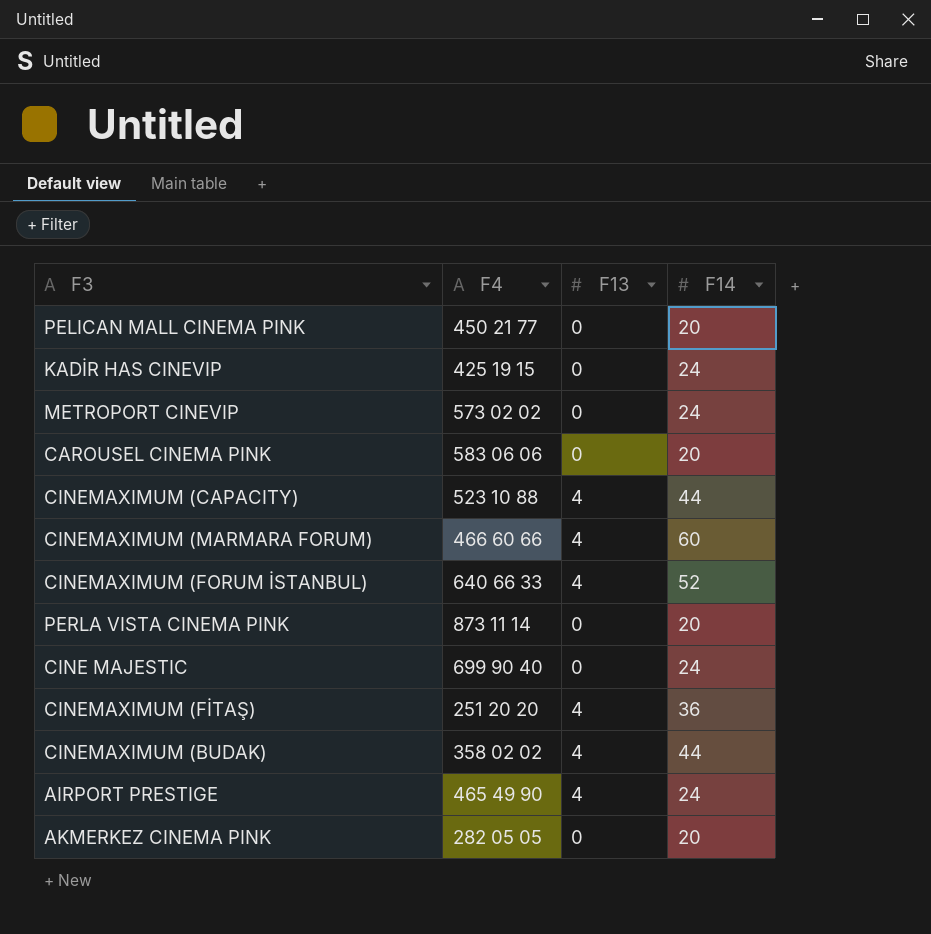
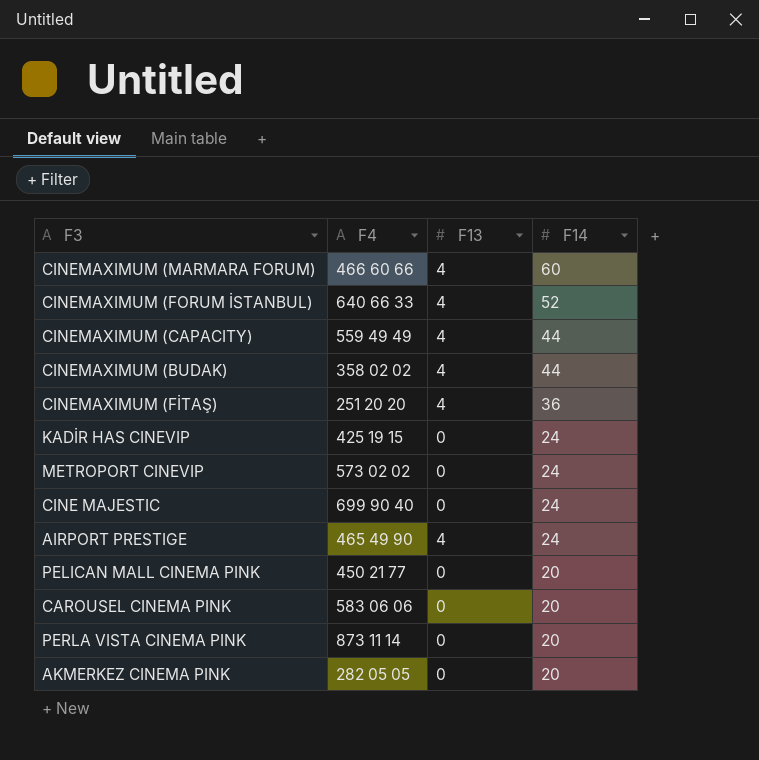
row order: none -> F14 descending
CINEMAXIMUM (CAPACITY) | F4: 523 10 88 -> 559 49 49

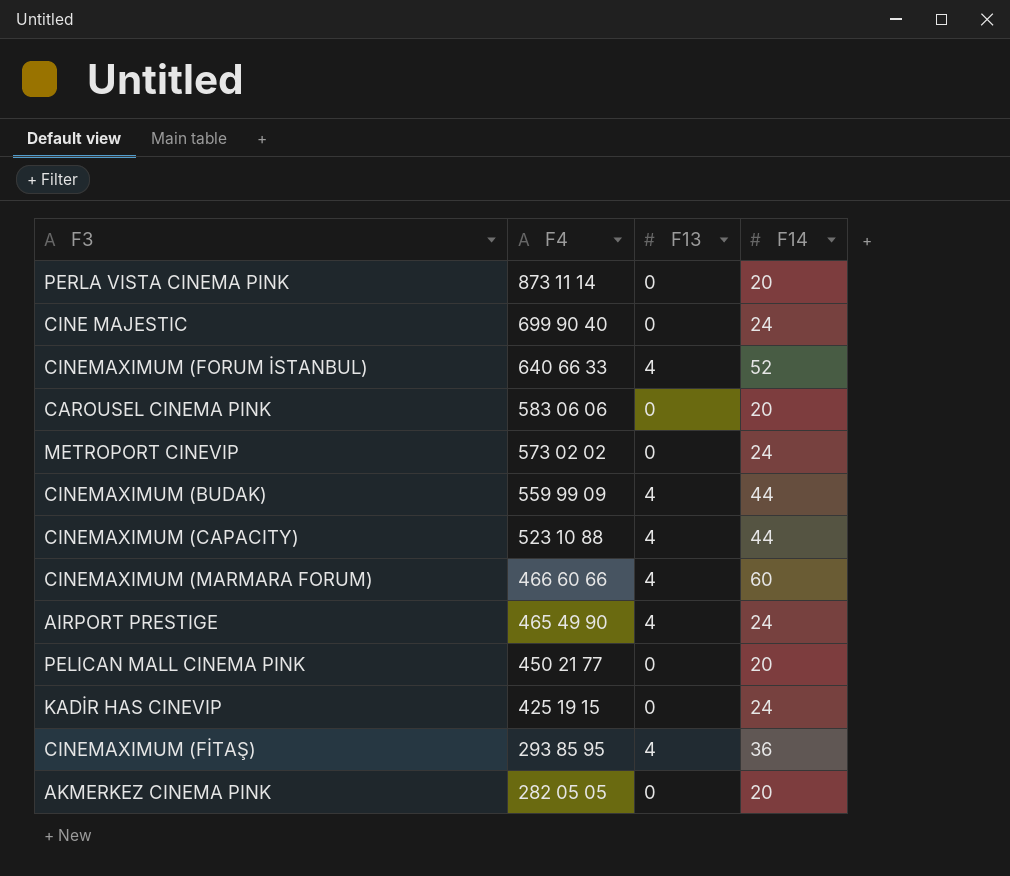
row order: F14 descending -> F4 descending
CINEMAXIMUM (BUDAK) | F4: 358 02 02 -> 559 99 09
CINEMAXIMUM (CAPACITY) | F4: 559 49 49 -> 523 10 88
CINEMAXIMUM (FİTAŞ) | F4: 251 20 20 -> 293 85 95

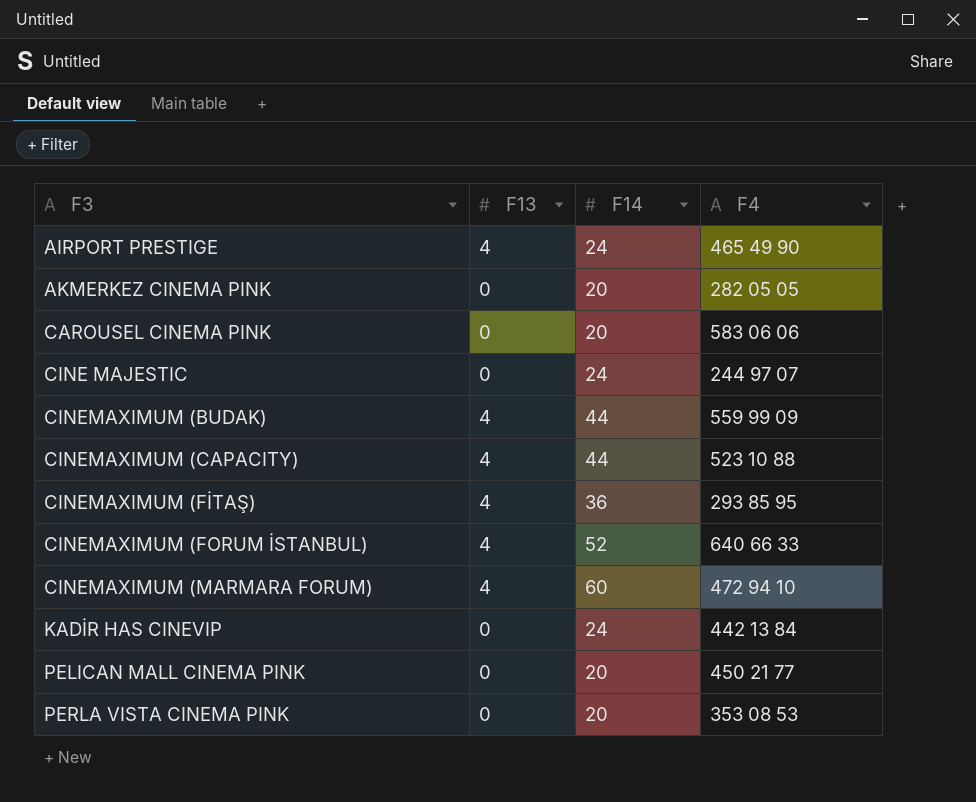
row order: F4 descending -> F3 ascending
column F4 | position: 2 -> 4
row METROPORT CINEVIP: 573 02 02 | 0 | 24 -> none
CINE MAJESTIC | F4: 699 90 40 -> 244 97 07
CINEMAXIMUM (MARMARA FORUM) | F4: 466 60 66 -> 472 94 10
KADİR HAS CINEVIP | F4: 425 19 15 -> 442 13 84
PERLA VISTA CINEMA PINK | F4: 873 11 14 -> 353 08 53

